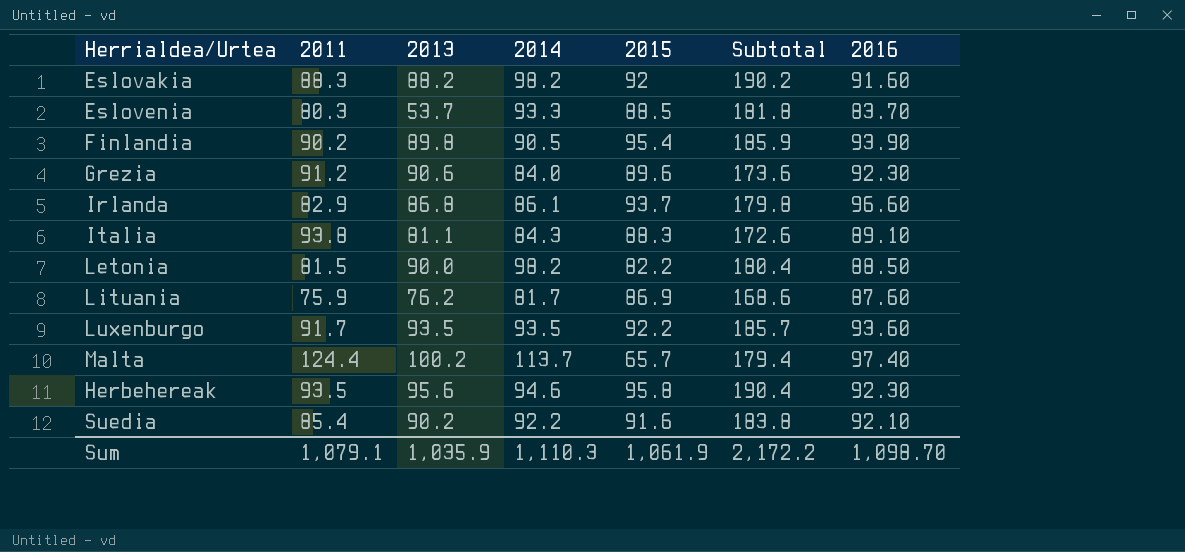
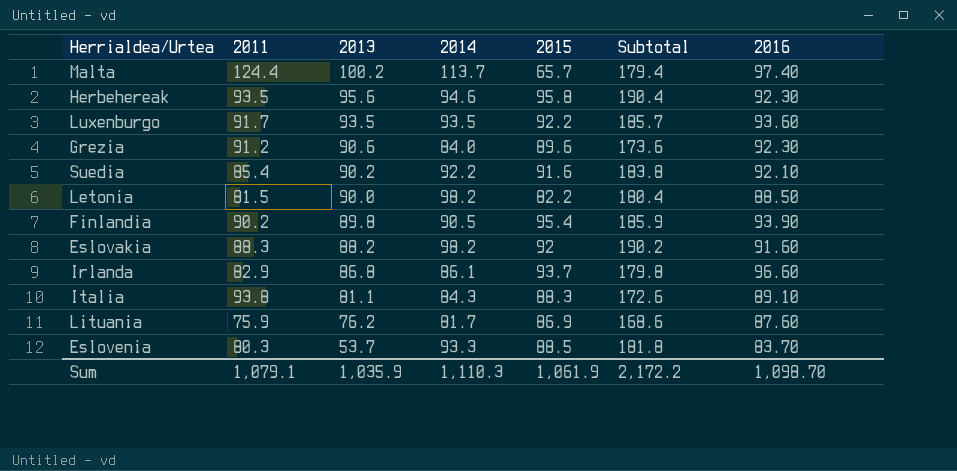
row order: none -> 2013 descending

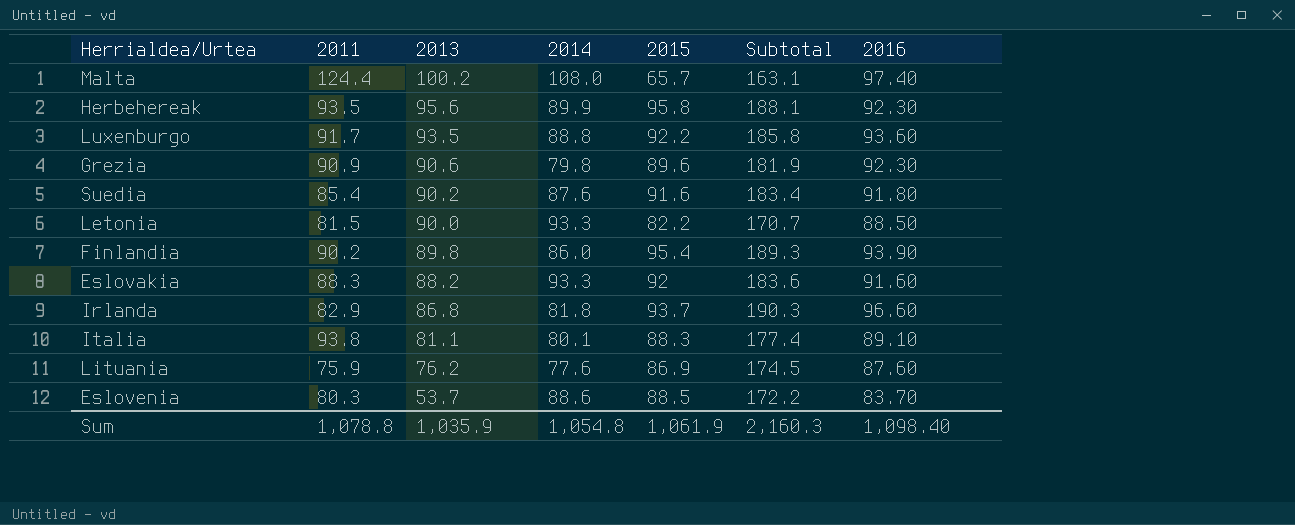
column Subtotal | formula: [2014] + [2015] -> [2015] + [2016]
Malta | 2014: 113.7 -> 108.0
Herbehereak | 2014: 94.6 -> 89.9
Luxenburgo | 2014: 93.5 -> 88.8
Grezia | 2011: 91.2 -> 90.9
Grezia | 2014: 84.0 -> 79.8
Suedia | 2014: 92.2 -> 87.6
Suedia | 2016: 92.10 -> 91.80
Letonia | 2014: 98.2 -> 93.3
Finlandia | 2014: 90.5 -> 86.0
Eslovakia | 2014: 98.2 -> 93.3
Irlanda | 2014: 86.1 -> 81.8
Italia | 2014: 84.3 -> 80.1
Lituania | 2014: 81.7 -> 77.6
Eslovenia | 2014: 93.3 -> 88.6
Sum | 2011: 1,079.1 -> 1,078.8
Sum | 2014: 1,110.3 -> 1,054.8
Sum | Subtotal: 2,172.2 -> 2,160.3
Sum | 2016: 1,098.70 -> 1,098.40

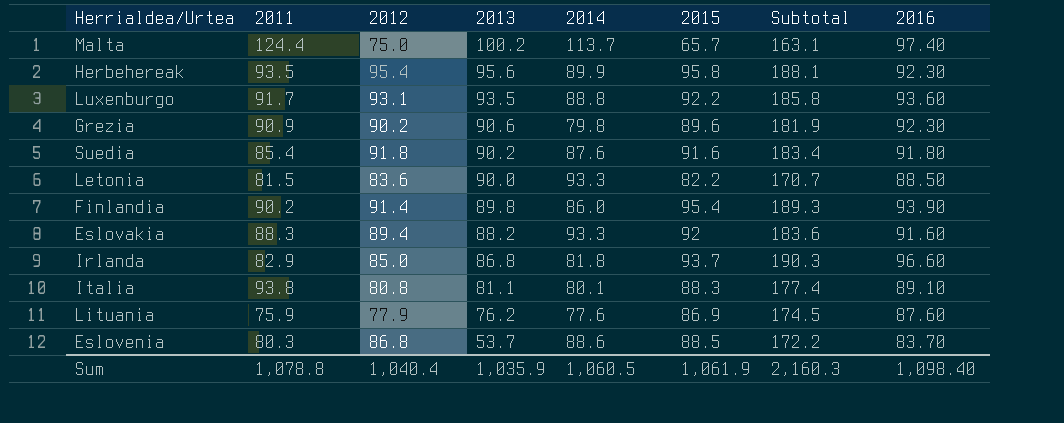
column 2012 | position: none -> 3
Malta | 2014: 108.0 -> 113.7
Sum | 2014: 1,054.8 -> 1,060.5

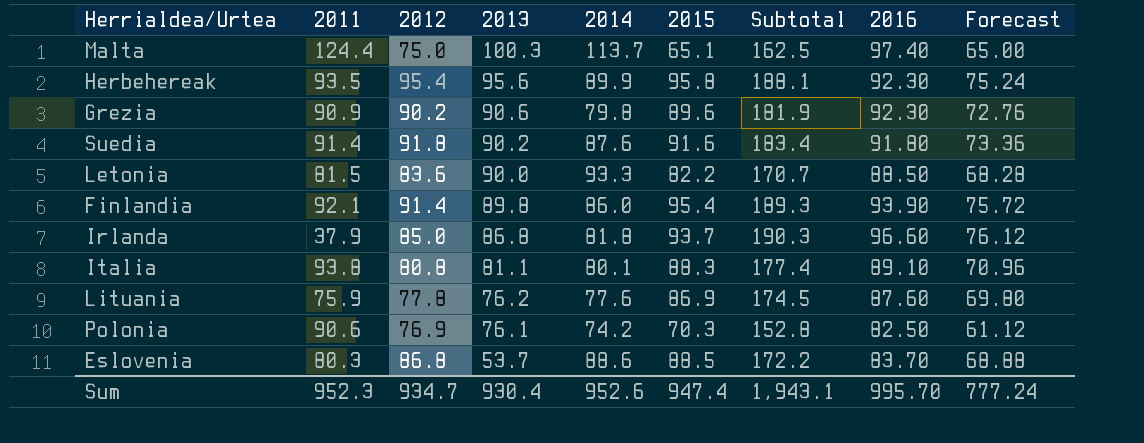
column Forecast | formula: none -> [Subtotal] * 0.4
row Luxenburgo: 91.7 | 93.1 | 93.5 | 88.8 | 92.2 | 185.8 | 93.60 -> none
row Eslovakia: 88.3 | 89.4 | 88.2 | 93.3 | 92 | 183.6 | 91.60 -> none
Malta | 2013: 100.2 -> 100.3
Malta | 2015: 65.7 -> 65.1
Malta | Subtotal: 163.1 -> 162.5
Suedia | 2011: 85.4 -> 91.4
Finlandia | 2011: 90.2 -> 92.1
Irlanda | 2011: 82.9 -> 37.9
Lituania | 2012: 77.9 -> 77.8
row Polonia: none -> 90.6 | 76.9 | 76.1 | 74.2 | 70.3 | 152.8 | 82.50 | 61.12
Sum | 2011: 1,078.8 -> 952.3
Sum | 2012: 1,040.4 -> 934.7
Sum | 2013: 1,035.9 -> 930.4
Sum | 2014: 1,060.5 -> 952.6
Sum | 2015: 1,061.9 -> 947.4
Sum | Subtotal: 2,160.3 -> 1,943.1
Sum | 2016: 1,098.40 -> 995.70

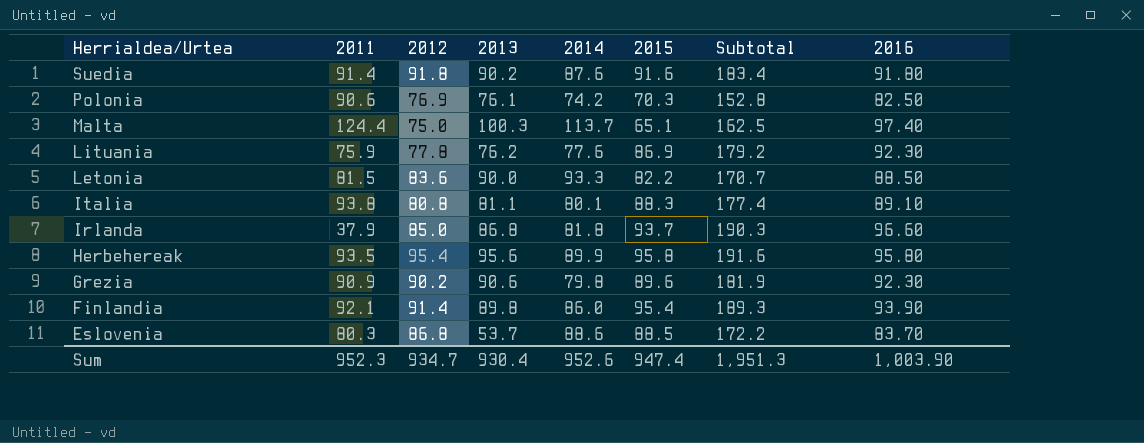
row order: 2013 descending -> Herrialdea/Urtea descending
column Forecast | formula: [Subtotal] * 0.4 -> none
Lituania | Subtotal: 174.5 -> 179.2
Lituania | 2016: 87.60 -> 92.30
Herbehereak | Subtotal: 188.1 -> 191.6
Herbehereak | 2016: 92.30 -> 95.80
Sum | Subtotal: 1,943.1 -> 1,951.3
Sum | 2016: 995.70 -> 1,003.90

